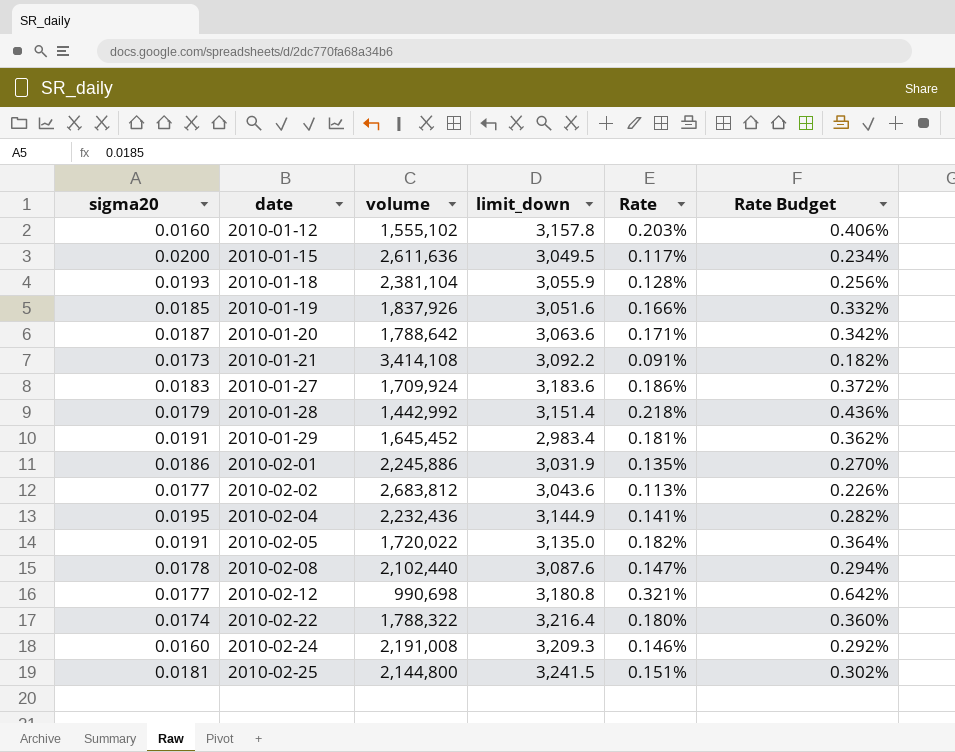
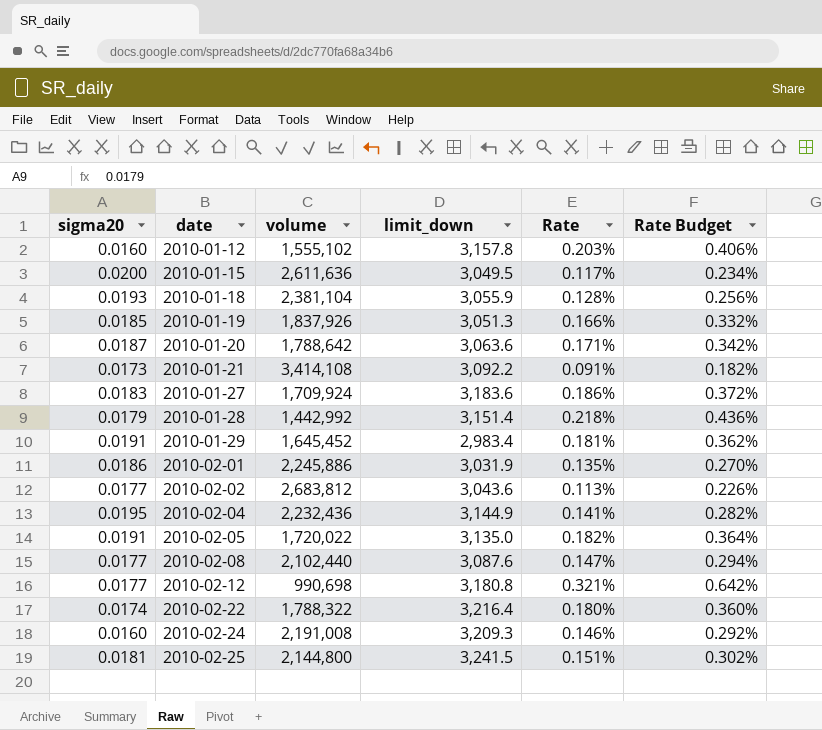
2010-01-19 | limit_down: 3,051.6 -> 3,051.3
2010-02-08 | sigma20: 0.0178 -> 0.0177

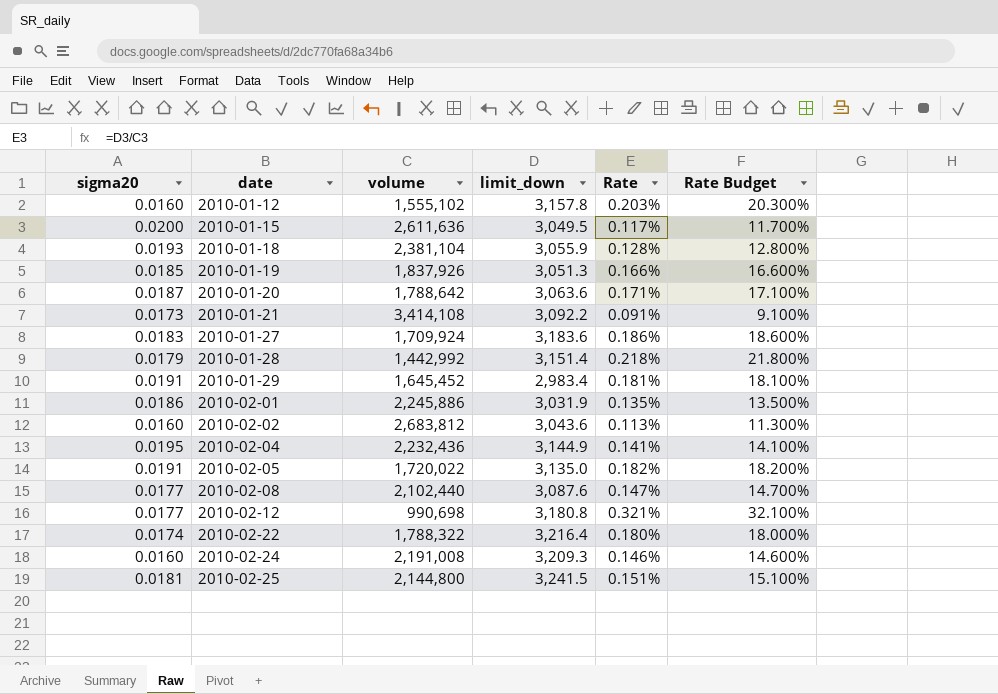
column Rate Budget | formula: [Rate] * 2 -> [Rate] * 100
2010-02-02 | sigma20: 0.0177 -> 0.0160

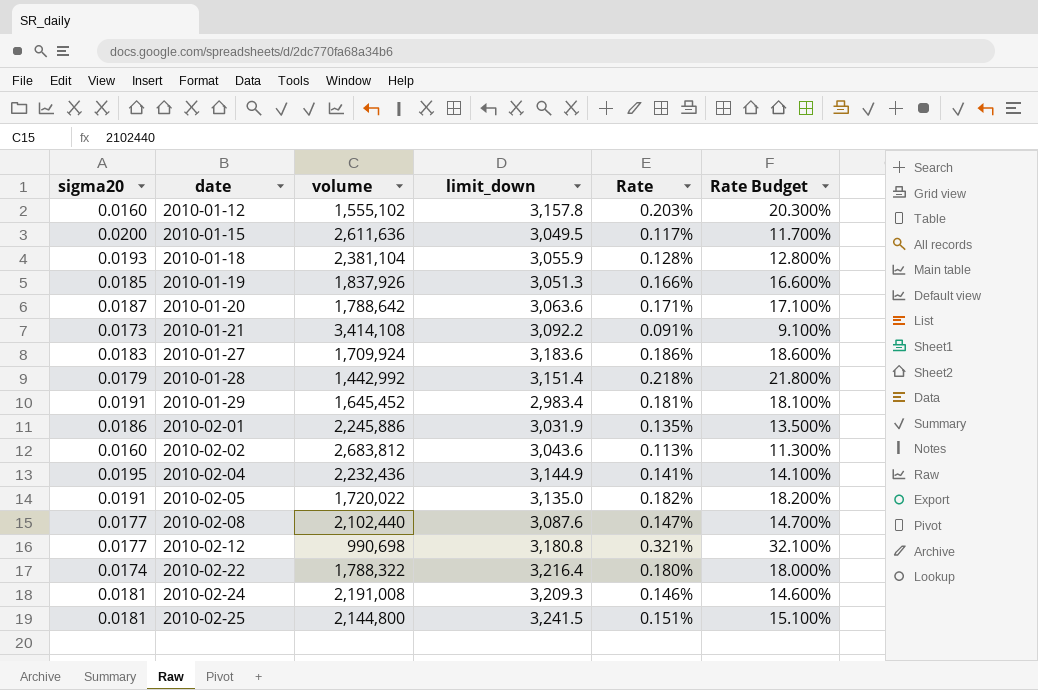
2010-02-24 | sigma20: 0.0160 -> 0.0181

